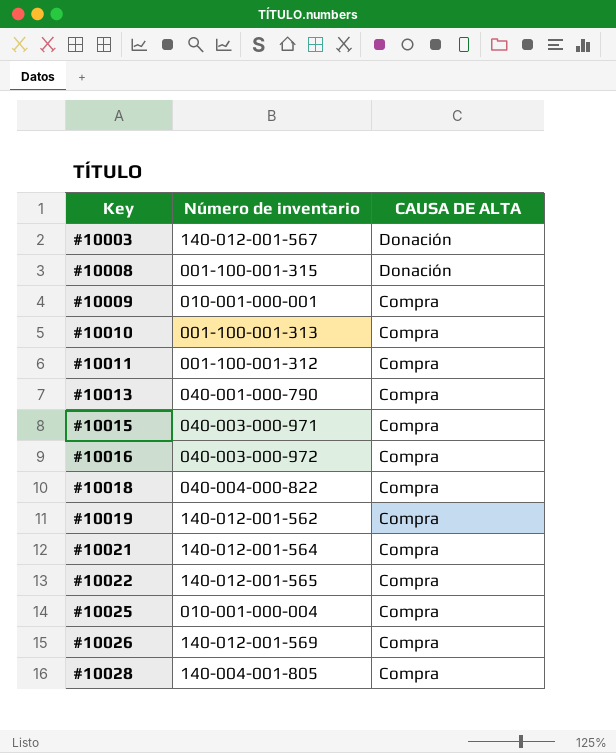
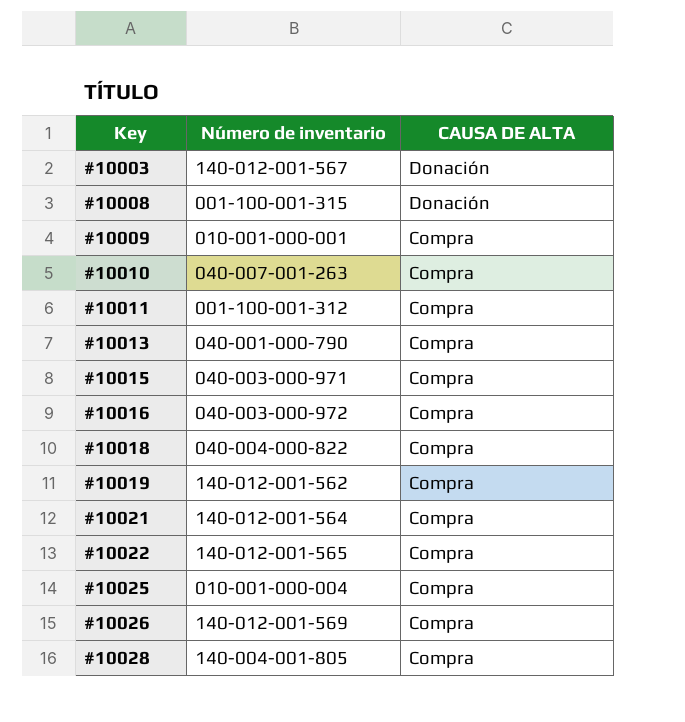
#10010 | Número de inventario: 001-100-001-313 -> 040-007-001-263

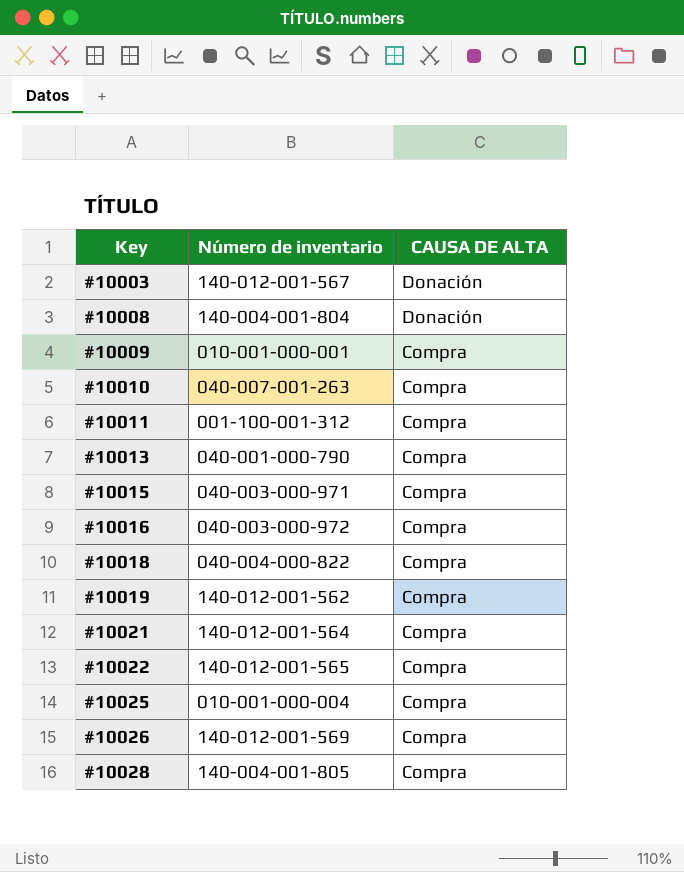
#10008 | Número de inventario: 001-100-001-315 -> 140-004-001-804

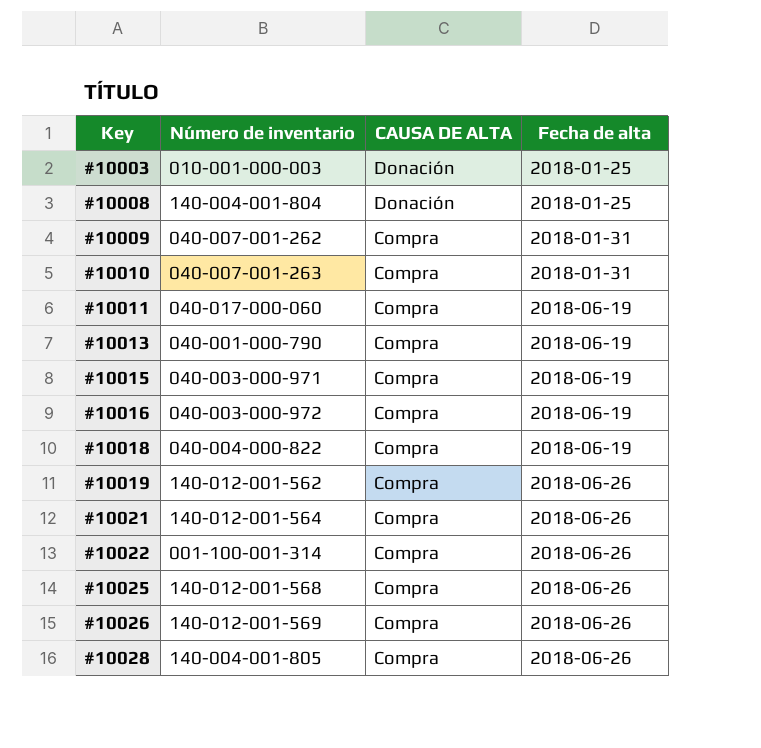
column Fecha de alta | position: none -> 4
#10003 | Número de inventario: 140-012-001-567 -> 010-001-000-003
#10009 | Número de inventario: 010-001-000-001 -> 040-007-001-262
#10011 | Número de inventario: 001-100-001-312 -> 040-017-000-060
#10022 | Número de inventario: 140-012-001-565 -> 001-100-001-314
#10025 | Número de inventario: 010-001-000-004 -> 140-012-001-568

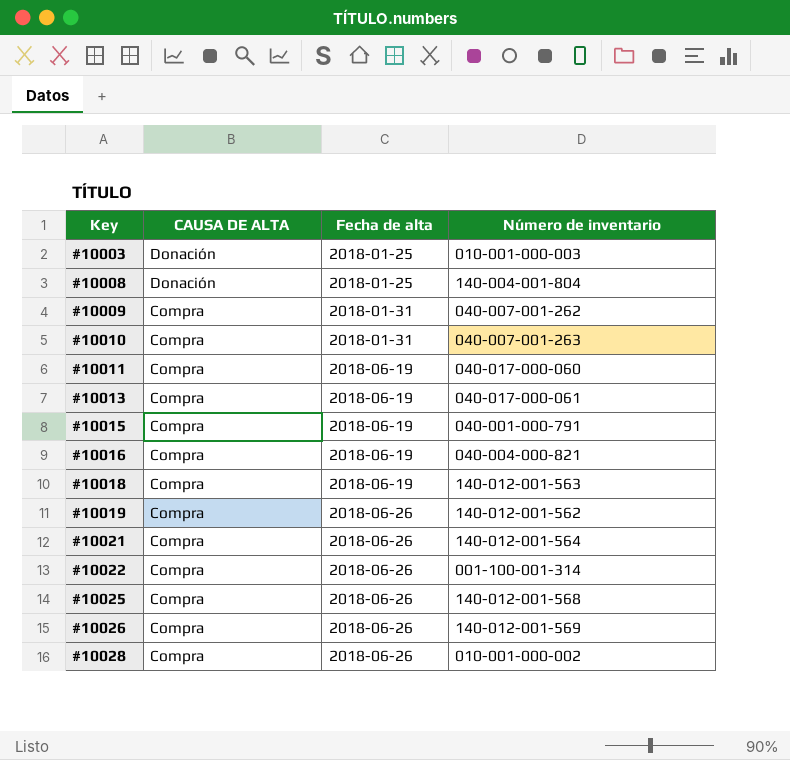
column Número de inventario | position: 2 -> 4
#10013 | Número de inventario: 040-001-000-790 -> 040-017-000-061
#10015 | Número de inventario: 040-003-000-971 -> 040-001-000-791
#10016 | Número de inventario: 040-003-000-972 -> 040-004-000-821
#10018 | Número de inventario: 040-004-000-822 -> 140-012-001-563
#10028 | Número de inventario: 140-004-001-805 -> 010-001-000-002

